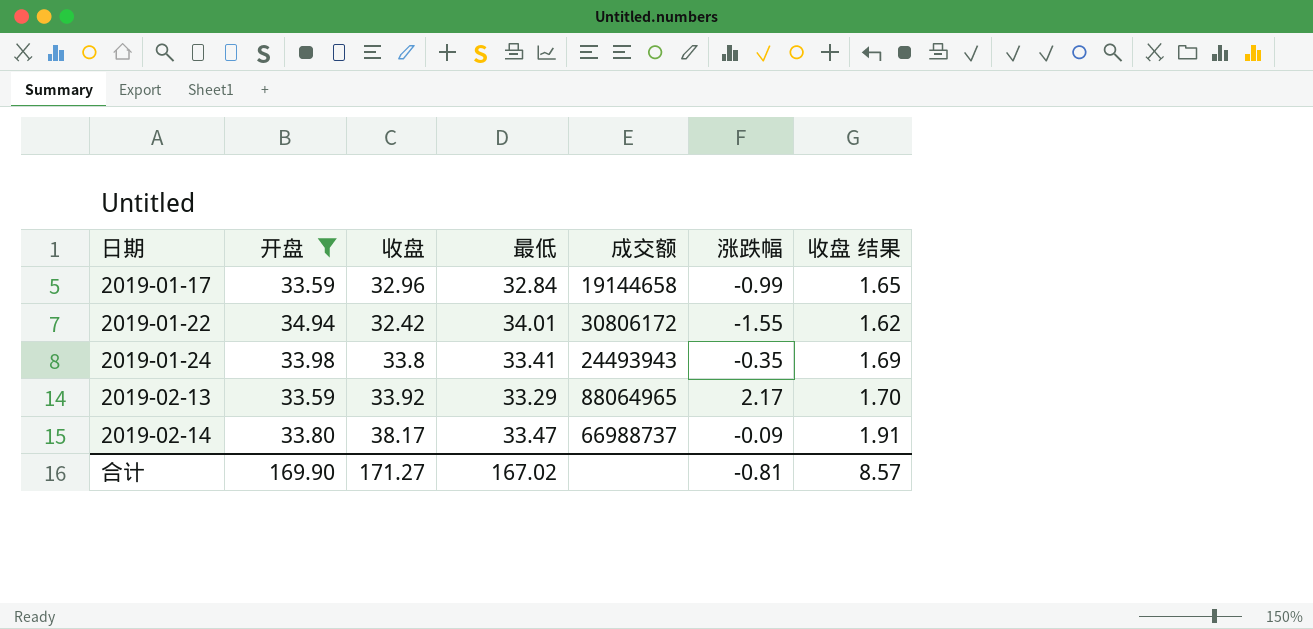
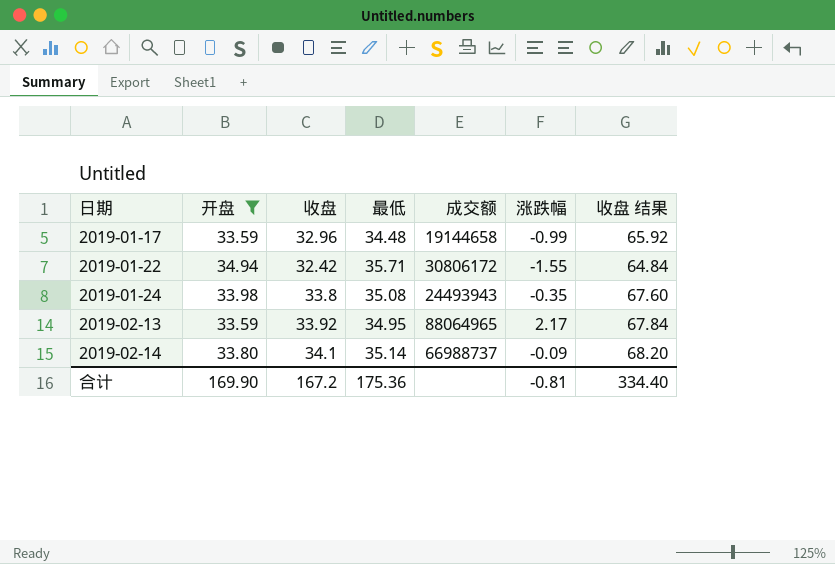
column 收盘 结果 | formula: [收盘] * 0.05 -> [收盘] * 2
2019-01-17 | 最低: 32.84 -> 34.48
2019-01-22 | 最低: 34.01 -> 35.71
2019-01-24 | 最低: 33.41 -> 35.08
2019-02-13 | 最低: 33.29 -> 34.95
2019-02-14 | 收盘: 38.17 -> 34.1
2019-02-14 | 最低: 33.47 -> 35.14
合计 | 收盘: 171.27 -> 167.2
合计 | 最低: 167.02 -> 175.36
合计 | 收盘 结果: 8.57 -> 334.40

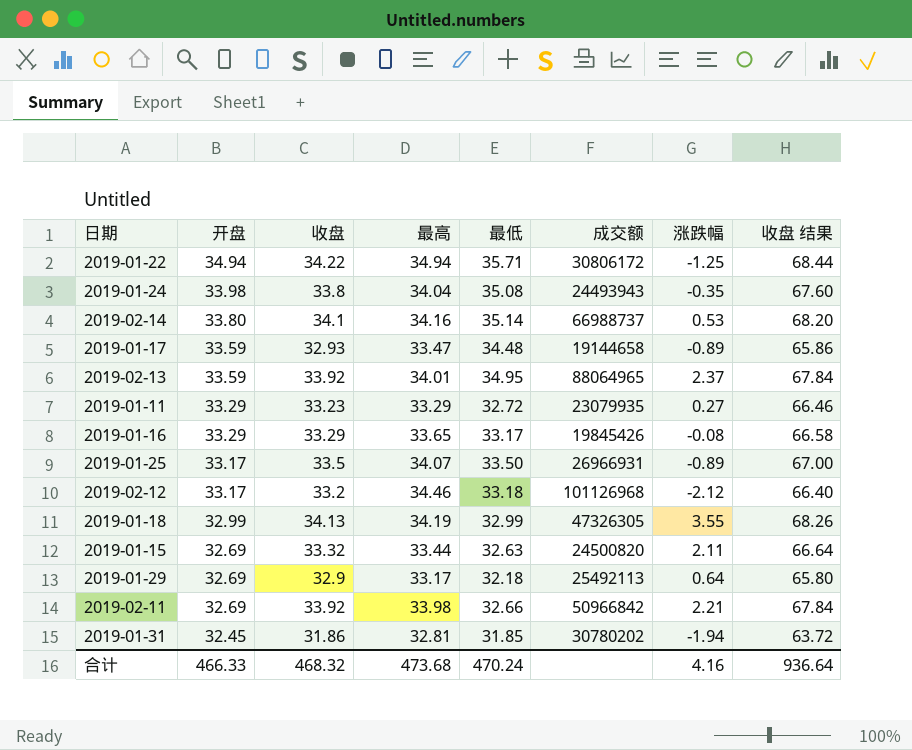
filter: 开盘 >= 33.59 -> none
row order: 日期 ascending -> 开盘 descending
column 最高 | position: none -> 4
2019-01-22 | 收盘: 32.42 -> 34.22
2019-01-22 | 涨跌幅: -1.55 -> -1.25
2019-01-22 | 收盘 结果: 64.84 -> 68.44
2019-02-14 | 涨跌幅: -0.09 -> 0.53
2019-01-17 | 收盘: 32.96 -> 32.93
2019-01-17 | 涨跌幅: -0.99 -> -0.89
2019-01-17 | 收盘 结果: 65.92 -> 65.86
2019-02-13 | 涨跌幅: 2.17 -> 2.37
合计 | 开盘: 169.90 -> 466.33
合计 | 收盘: 167.2 -> 468.32
合计 | 最低: 175.36 -> 470.24
合计 | 涨跌幅: -0.81 -> 4.16
合计 | 收盘 结果: 334.40 -> 936.64

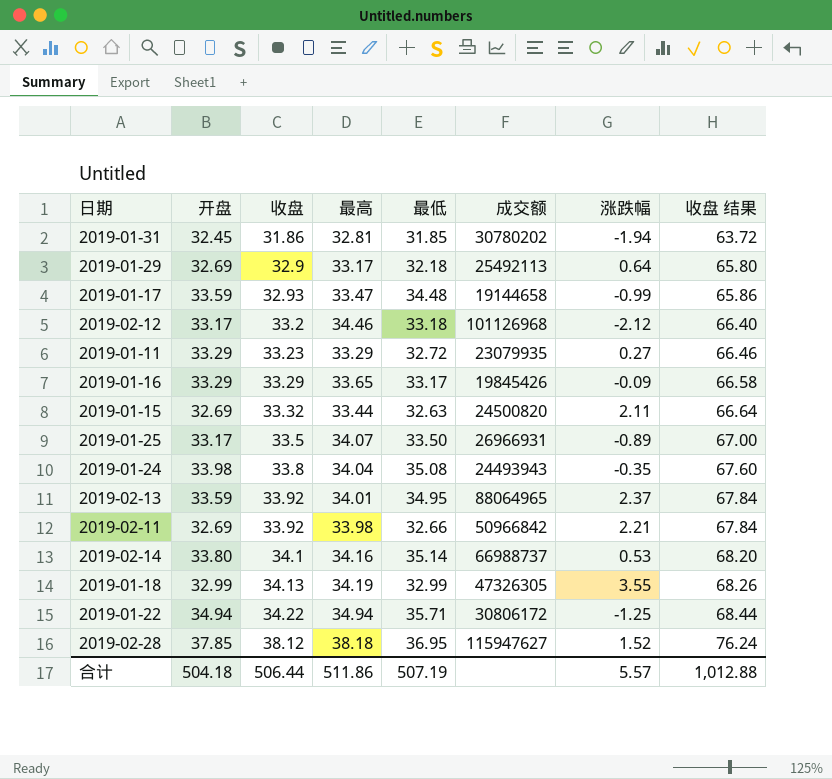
row order: 开盘 descending -> 收盘 ascending
2019-01-17 | 涨跌幅: -0.89 -> -0.99
2019-01-16 | 涨跌幅: -0.08 -> -0.09
row 2019-02-28: none -> 37.85 | 38.12 | 38.18 | 36.95 | 115947627 | 1.52 | 76.24
合计 | 开盘: 466.33 -> 504.18
合计 | 收盘: 468.32 -> 506.44
合计 | 最高: 473.68 -> 511.86
合计 | 最低: 470.24 -> 507.19
合计 | 涨跌幅: 4.16 -> 5.57
合计 | 收盘 结果: 936.64 -> 1,012.88

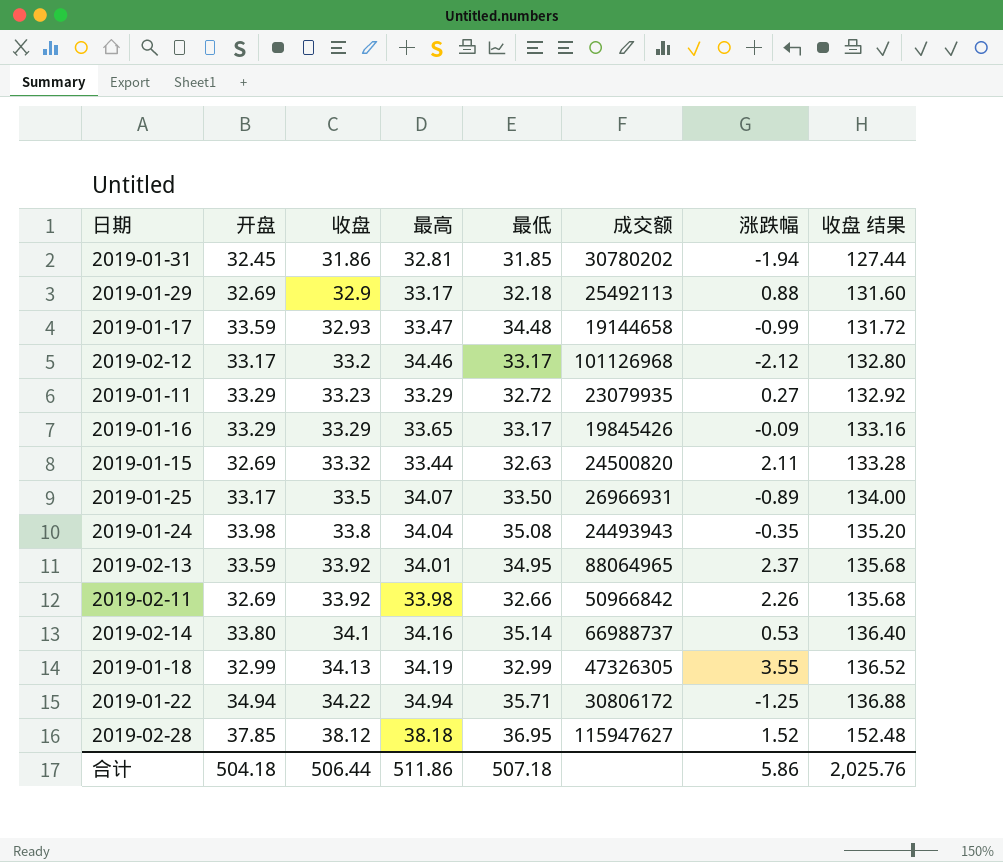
column 收盘 结果 | formula: [收盘] * 2 -> [收盘] * 4
2019-01-29 | 涨跌幅: 0.64 -> 0.88
2019-02-12 | 最低: 33.18 -> 33.17
2019-02-11 | 涨跌幅: 2.21 -> 2.26
合计 | 最低: 507.19 -> 507.18
合计 | 涨跌幅: 5.57 -> 5.86
合计 | 收盘 结果: 1,012.88 -> 2,025.76

